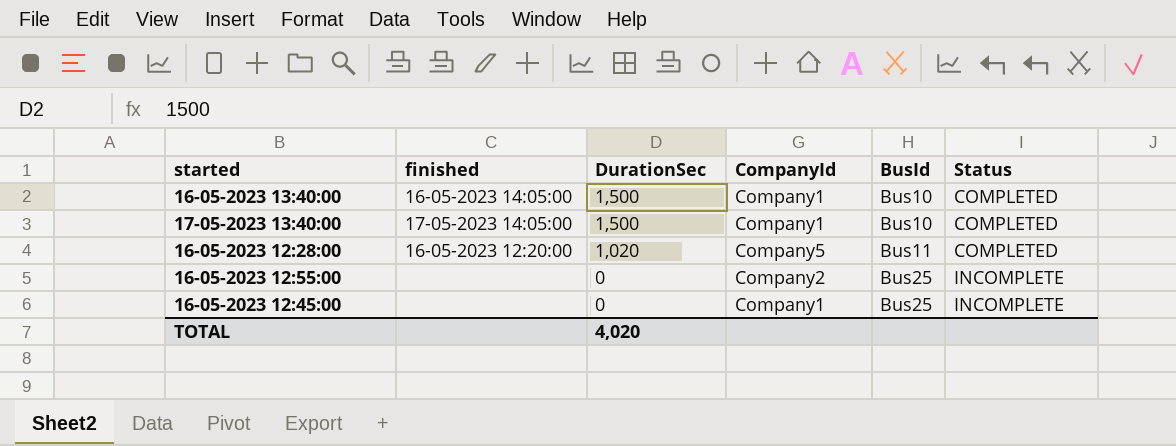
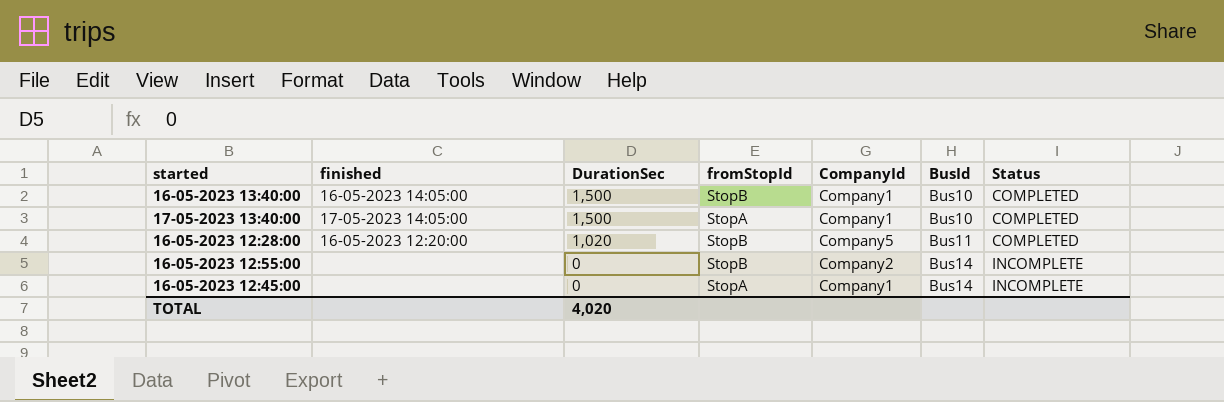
column fromStopId | position: none -> 4
16-05-2023 12:55:00 | BusId: Bus25 -> Bus14
16-05-2023 12:45:00 | BusId: Bus25 -> Bus14

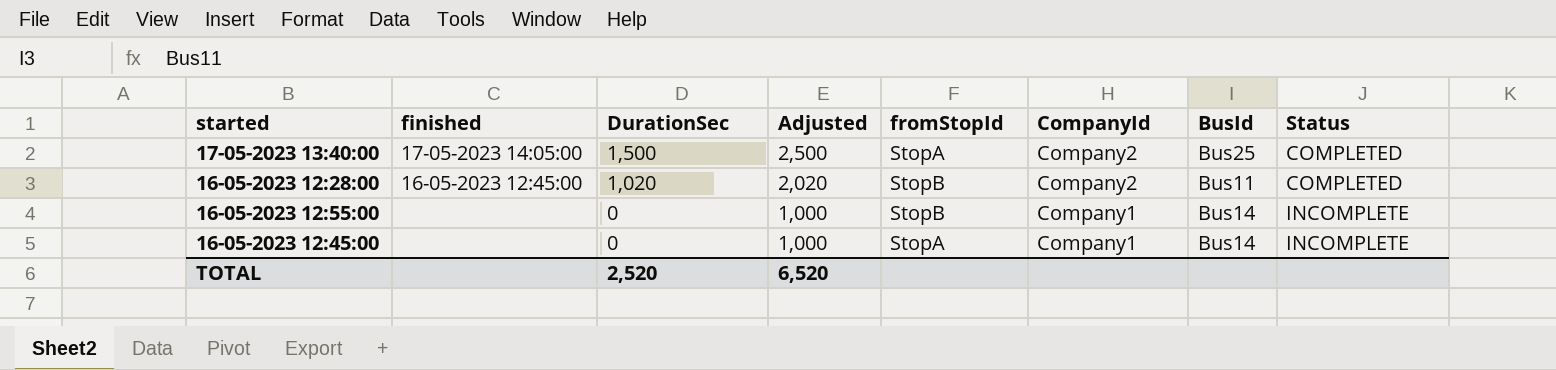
column Adjusted | formula: none -> [DurationSec] + 1000
row 16-05-2023 13:40:00: 16-05-2023 14:05:00 | 1,500 | StopB | Company1 | Bus10 | COMPLETED -> none
17-05-2023 13:40:00 | CompanyId: Company1 -> Company2
17-05-2023 13:40:00 | BusId: Bus10 -> Bus25
16-05-2023 12:28:00 | finished: 16-05-2023 12:20:00 -> 16-05-2023 12:45:00
16-05-2023 12:28:00 | CompanyId: Company5 -> Company2
16-05-2023 12:55:00 | CompanyId: Company2 -> Company1
TOTAL | DurationSec: 4,020 -> 2,520

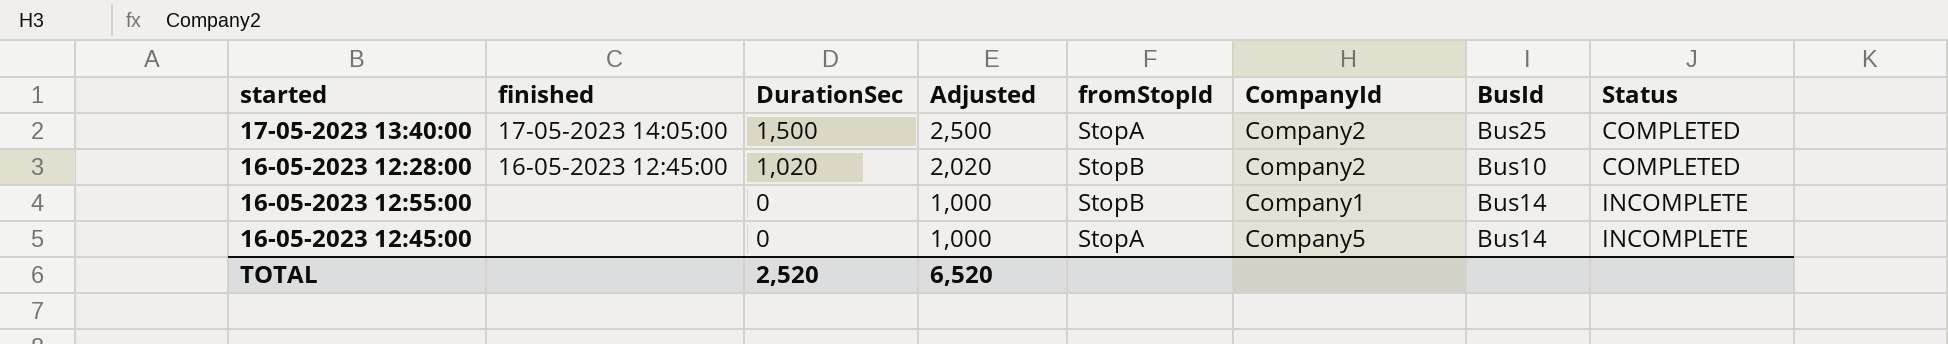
16-05-2023 12:28:00 | BusId: Bus11 -> Bus10
16-05-2023 12:45:00 | CompanyId: Company1 -> Company5

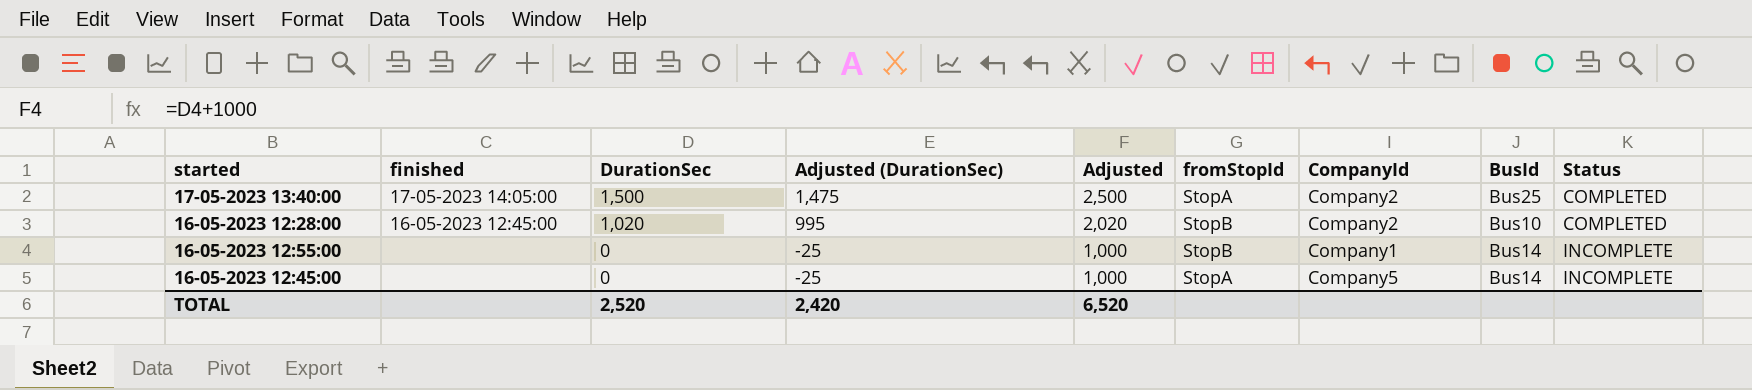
column Adjusted (DurationSec) | formula: none -> [DurationSec] - 25

